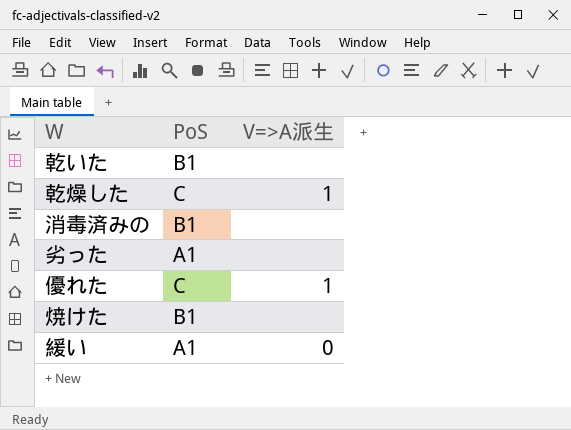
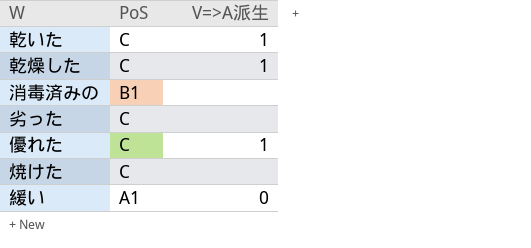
乾いた | PoS: B1 -> C
乾いた | V=>A派生: none -> 1
劣った | PoS: A1 -> C
焼けた | PoS: B1 -> C

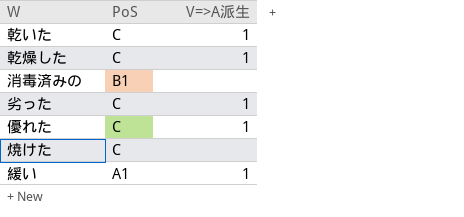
劣った | V=>A派生: none -> 1
緩い | V=>A派生: 0 -> 1

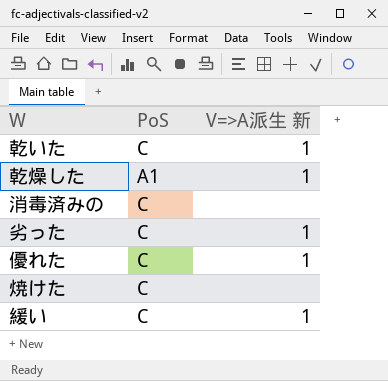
column name: V=>A派生 -> V=>A派生 新
乾燥した | PoS: C -> A1
消毒済みの | PoS: B1 -> C
緩い | PoS: A1 -> C

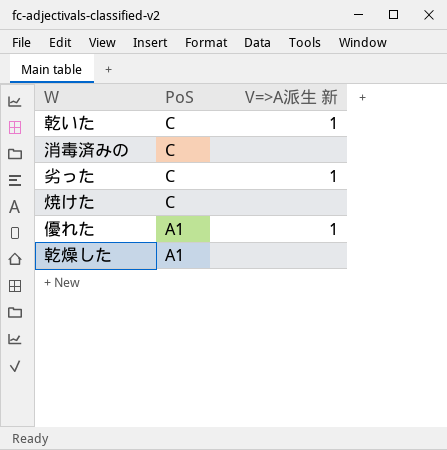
row order: none -> PoS descending
row 緩い: C | 1 -> none
優れた | PoS: C -> A1
乾燥した | V=>A派生 新: 1 -> none

